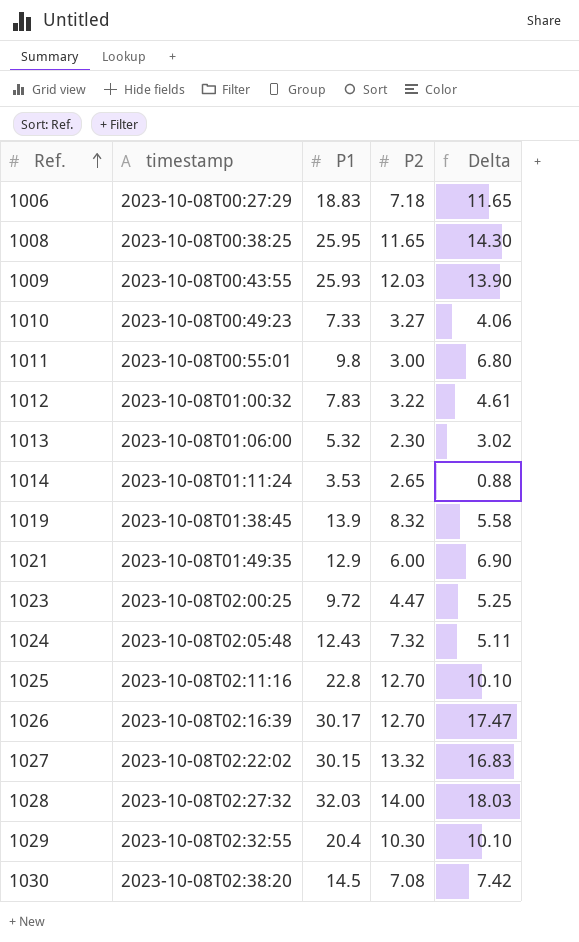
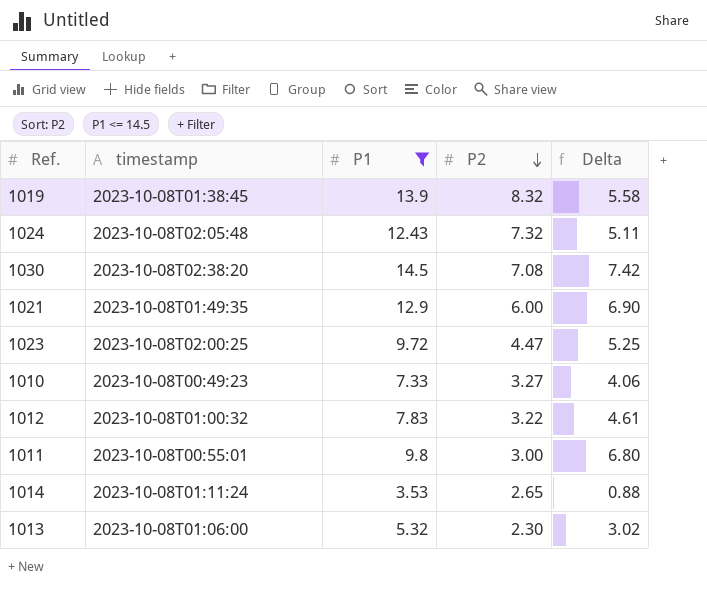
filter: none -> P1 <= 14.5
row order: Ref. ascending -> P2 descending

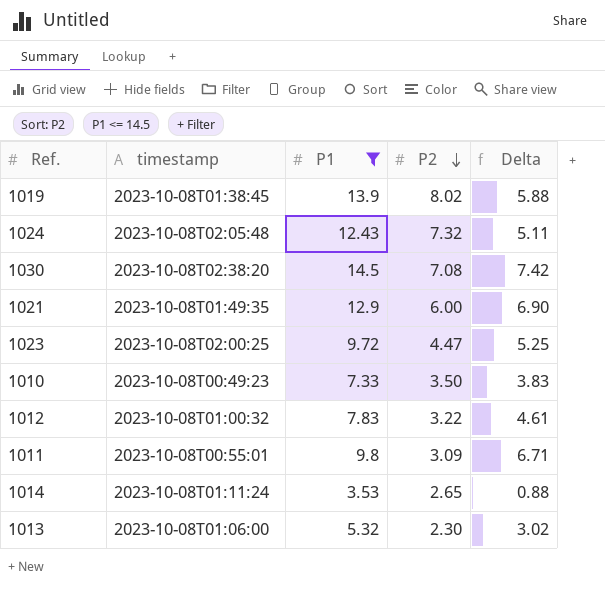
1019 | P2: 8.32 -> 8.02
1019 | Delta: 5.58 -> 5.88
1010 | P2: 3.27 -> 3.50
1010 | Delta: 4.06 -> 3.83
1011 | P2: 3.00 -> 3.09
1011 | Delta: 6.80 -> 6.71

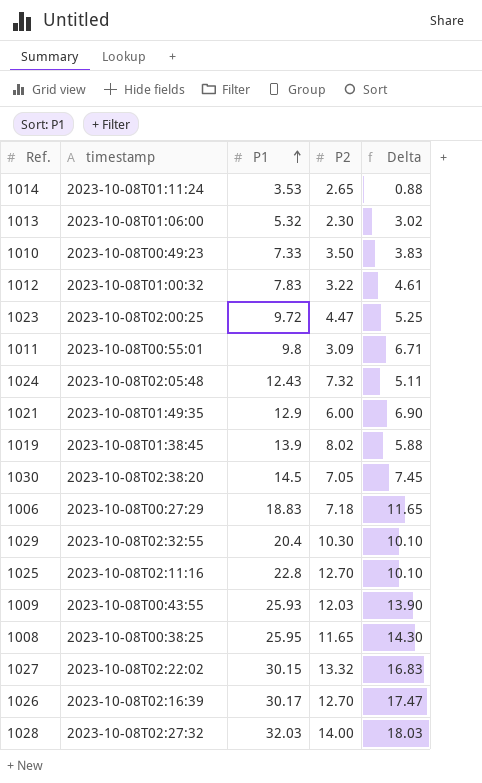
filter: P1 <= 14.5 -> none
row order: P2 descending -> P1 ascending
1030 | P2: 7.08 -> 7.05
1030 | Delta: 7.42 -> 7.45

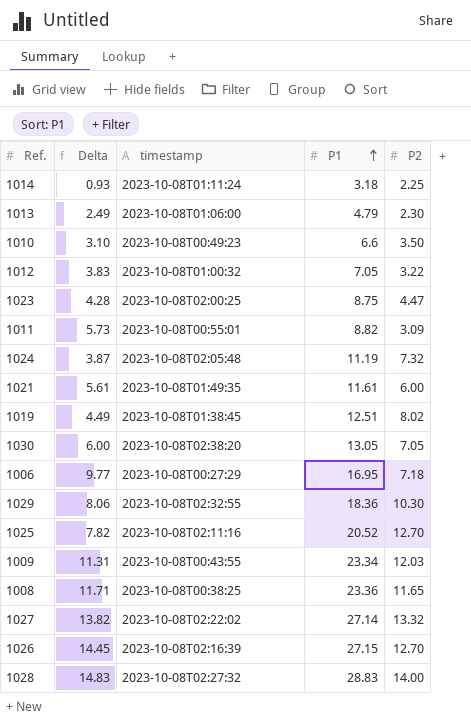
column Delta | position: 5 -> 2
1014 | Delta: 0.88 -> 0.93
1014 | P1: 3.53 -> 3.18
1014 | P2: 2.65 -> 2.25
1013 | Delta: 3.02 -> 2.49
1013 | P1: 5.32 -> 4.79
1010 | Delta: 3.83 -> 3.10
1010 | P1: 7.33 -> 6.6
1012 | Delta: 4.61 -> 3.83
1012 | P1: 7.83 -> 7.05
1023 | Delta: 5.25 -> 4.28
1023 | P1: 9.72 -> 8.75
1011 | Delta: 6.71 -> 5.73
1011 | P1: 9.8 -> 8.82
1024 | Delta: 5.11 -> 3.87
1024 | P1: 12.43 -> 11.19
1021 | Delta: 6.90 -> 5.61
1021 | P1: 12.9 -> 11.61
1019 | Delta: 5.88 -> 4.49
1019 | P1: 13.9 -> 12.51
1030 | Delta: 7.45 -> 6.00
1030 | P1: 14.5 -> 13.05
1006 | Delta: 11.65 -> 9.77
1006 | P1: 18.83 -> 16.95
1029 | Delta: 10.10 -> 8.06
1029 | P1: 20.4 -> 18.36
1025 | Delta: 10.10 -> 7.82
1025 | P1: 22.8 -> 20.52
1009 | Delta: 13.90 -> 11.31
1009 | P1: 25.93 -> 23.34
1008 | Delta: 14.30 -> 11.71
1008 | P1: 25.95 -> 23.36
1027 | Delta: 16.83 -> 13.82
1027 | P1: 30.15 -> 27.14
1026 | Delta: 17.47 -> 14.45
1026 | P1: 30.17 -> 27.15
1028 | Delta: 18.03 -> 14.83
1028 | P1: 32.03 -> 28.83

